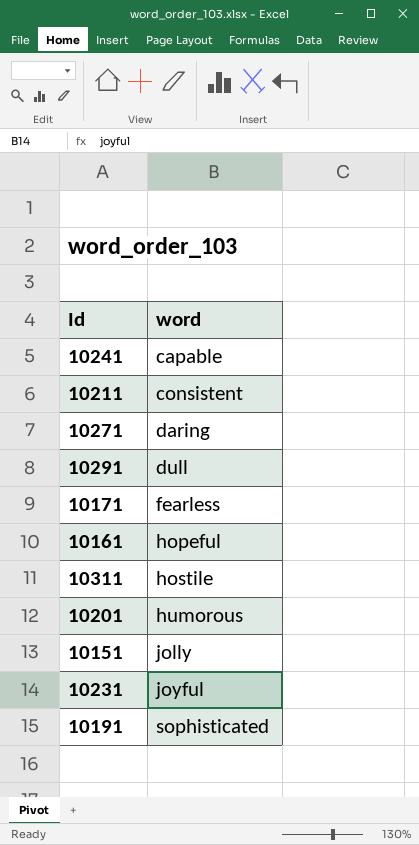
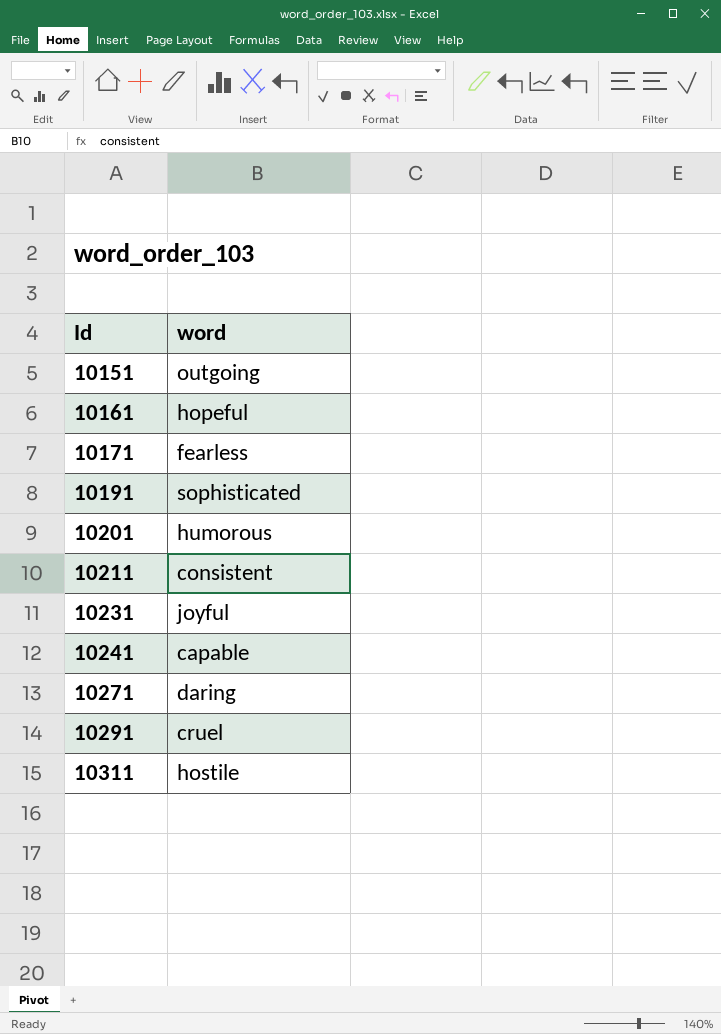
row order: word ascending -> Id ascending
10151 | word: jolly -> outgoing
10291 | word: dull -> cruel

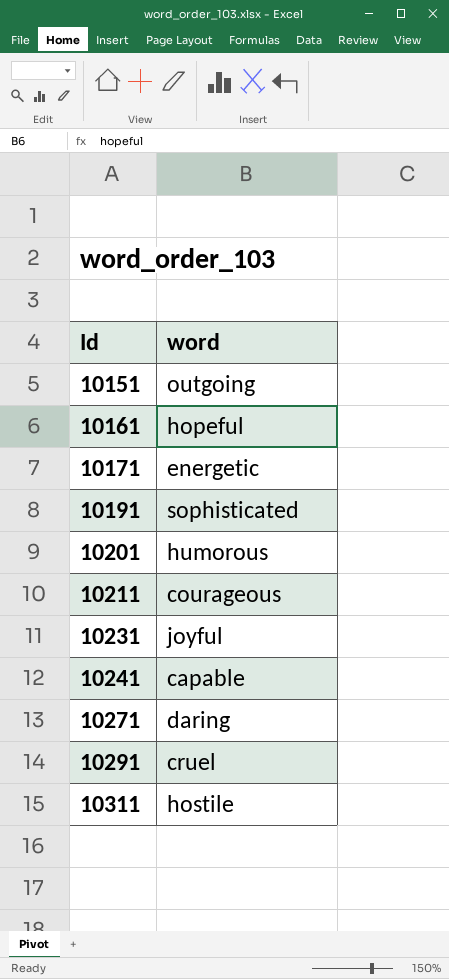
10171 | word: fearless -> energetic
10211 | word: consistent -> courageous

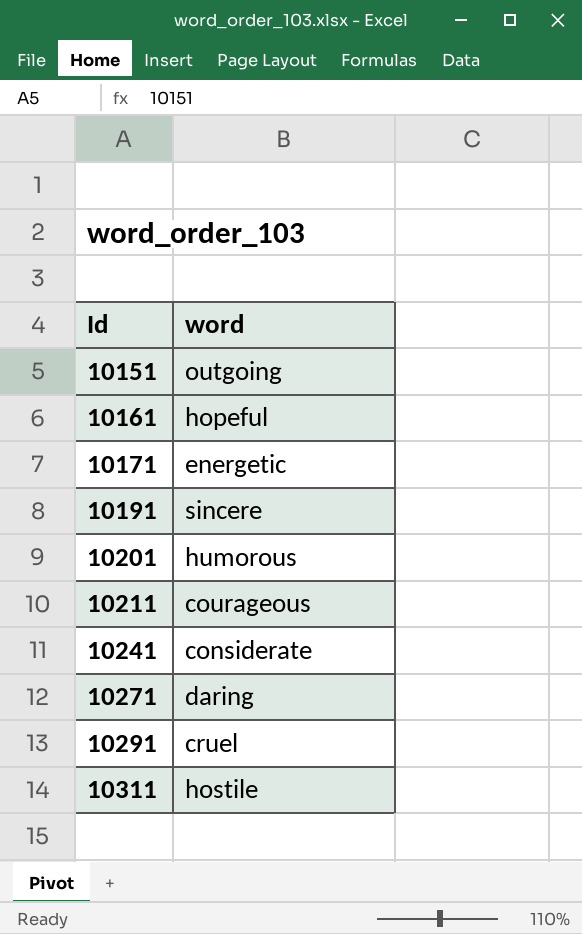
row 10231: joyful -> none
10191 | word: sophisticated -> sincere
10241 | word: capable -> considerate

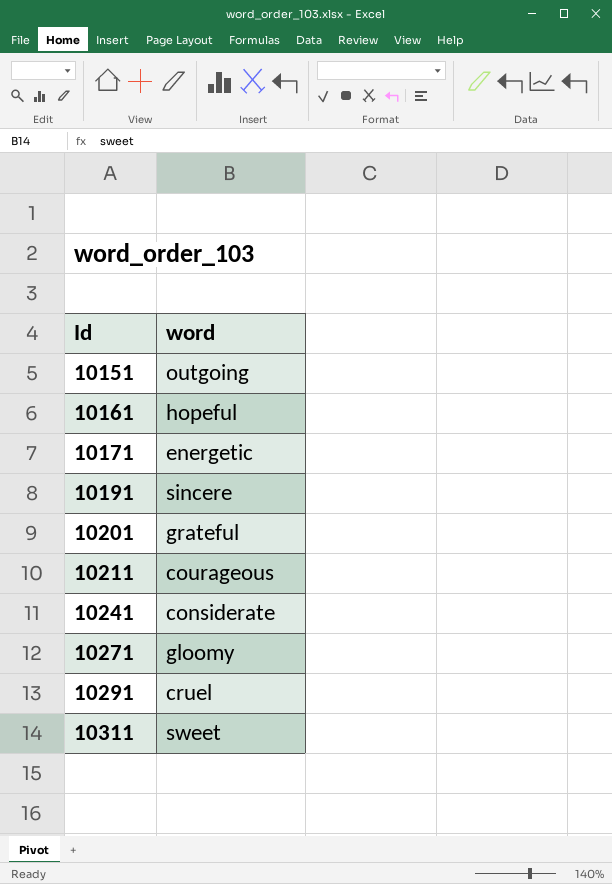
10201 | word: humorous -> grateful
10271 | word: daring -> gloomy
10311 | word: hostile -> sweet

